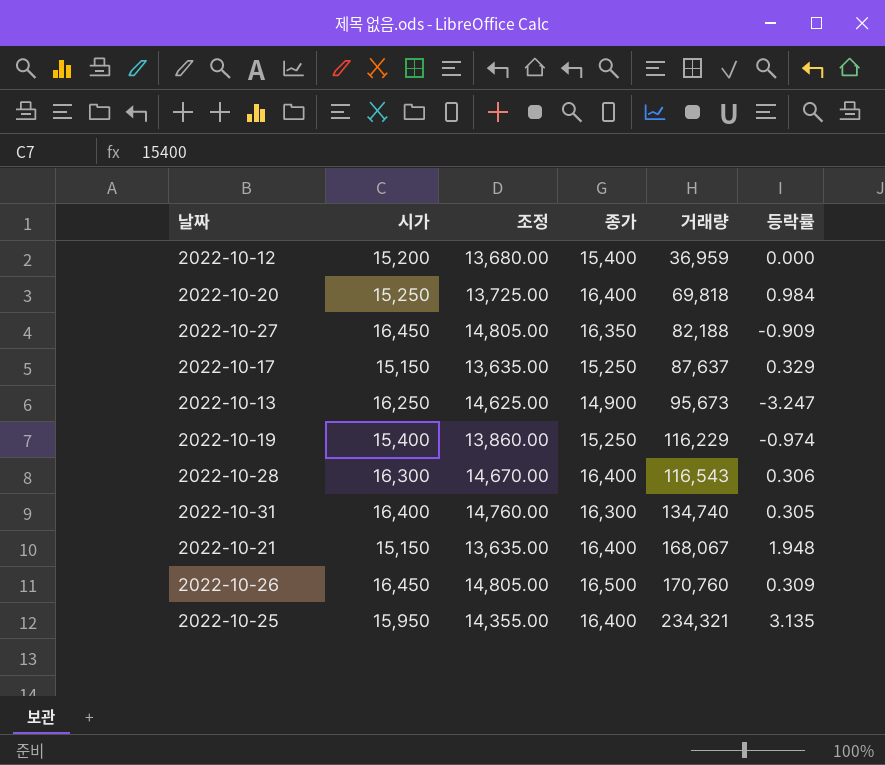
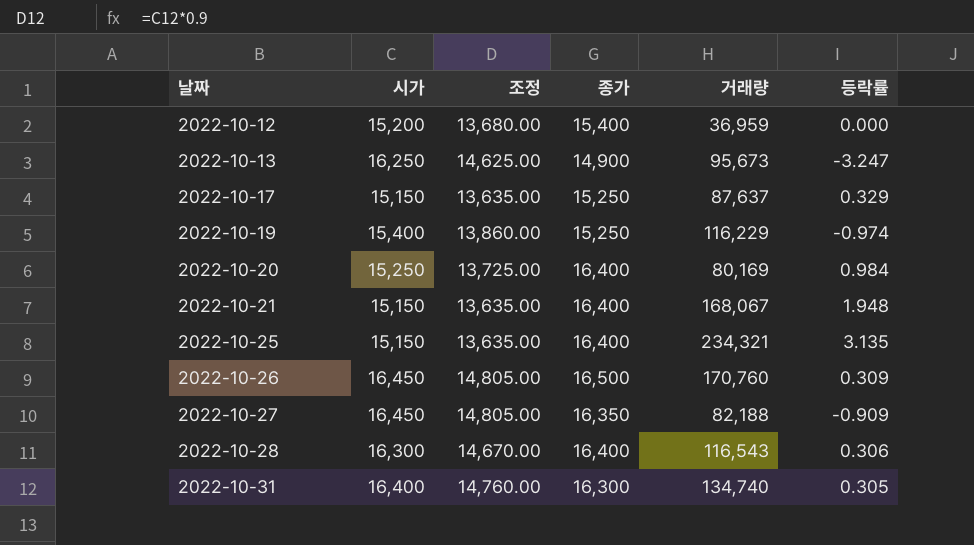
row order: 거래량 ascending -> 날짜 ascending
2022-10-20 | 거래량: 69,818 -> 80,169
2022-10-25 | 시가: 15,950 -> 15,150
2022-10-25 | 조정: 14,355.00 -> 13,635.00

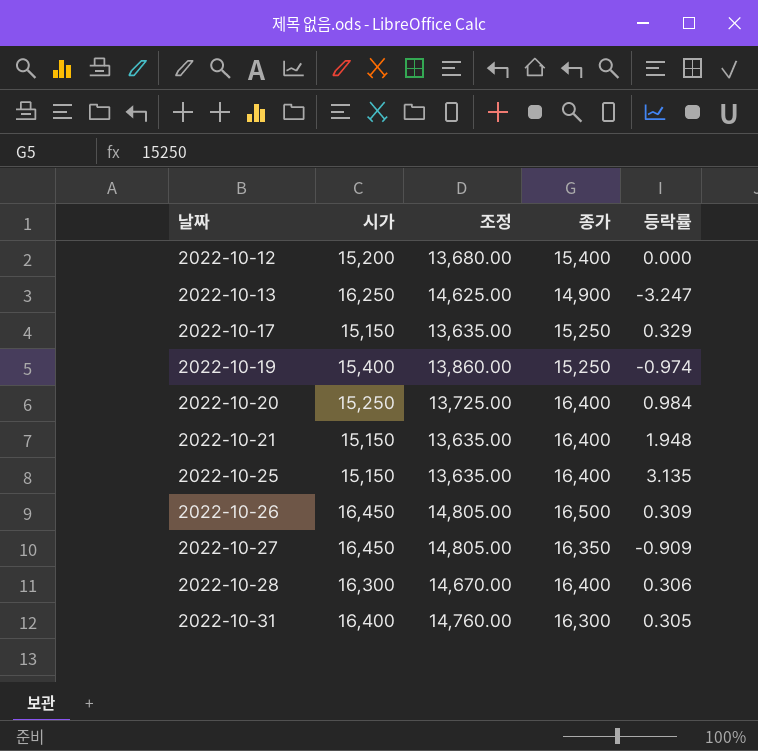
column 거래량 | position: 5 -> none

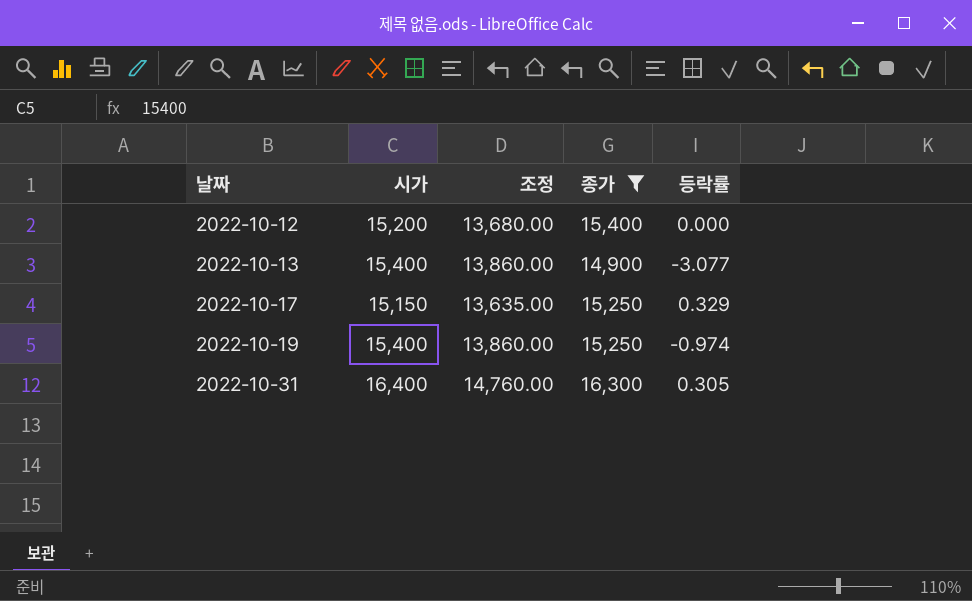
filter: none -> 종가 <= 16,300
2022-10-13 | 시가: 16,250 -> 15,400
2022-10-13 | 조정: 14,625.00 -> 13,860.00
2022-10-13 | 등락률: -3.247 -> -3.077

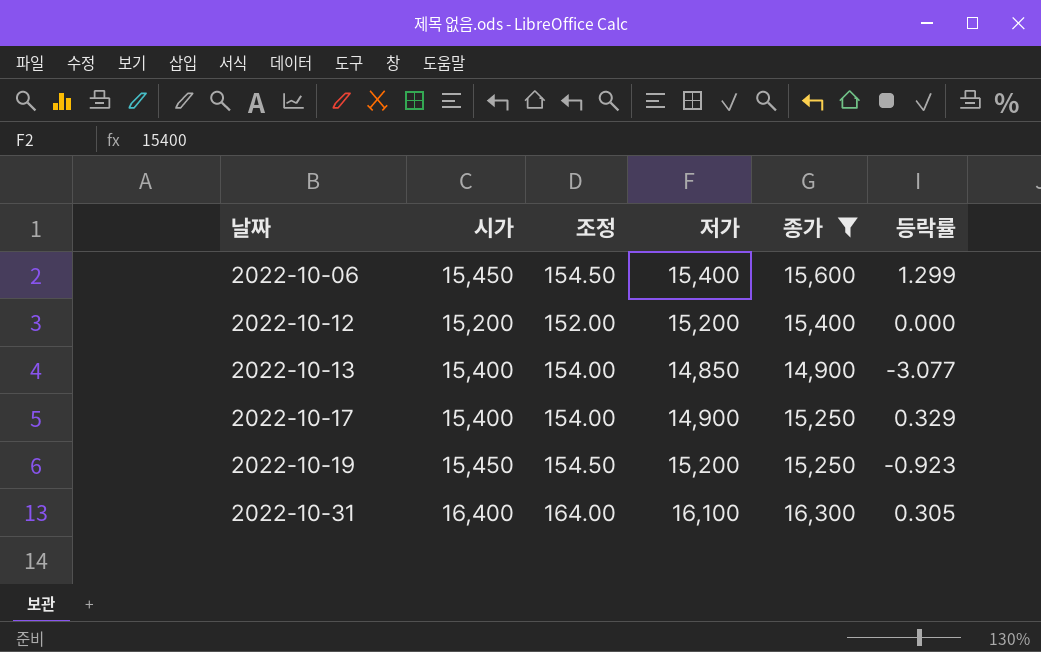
column 조정 | formula: [시가] * 0.9 -> [시가] * 0.01
column 저가 | position: none -> 4
row 2022-10-06: none -> 15,450 | 154.50 | 15,400 | 15,600 | 1.299
2022-10-17 | 시가: 15,150 -> 15,400
2022-10-19 | 시가: 15,400 -> 15,450
2022-10-19 | 등락률: -0.974 -> -0.923

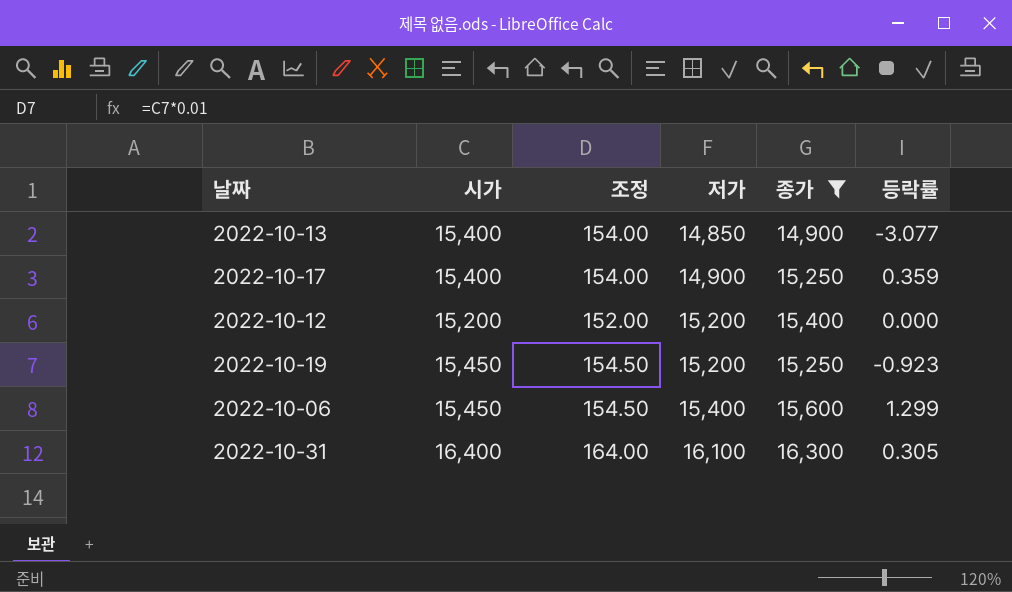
row order: 날짜 ascending -> 저가 ascending
2022-10-17 | 등락률: 0.329 -> 0.359

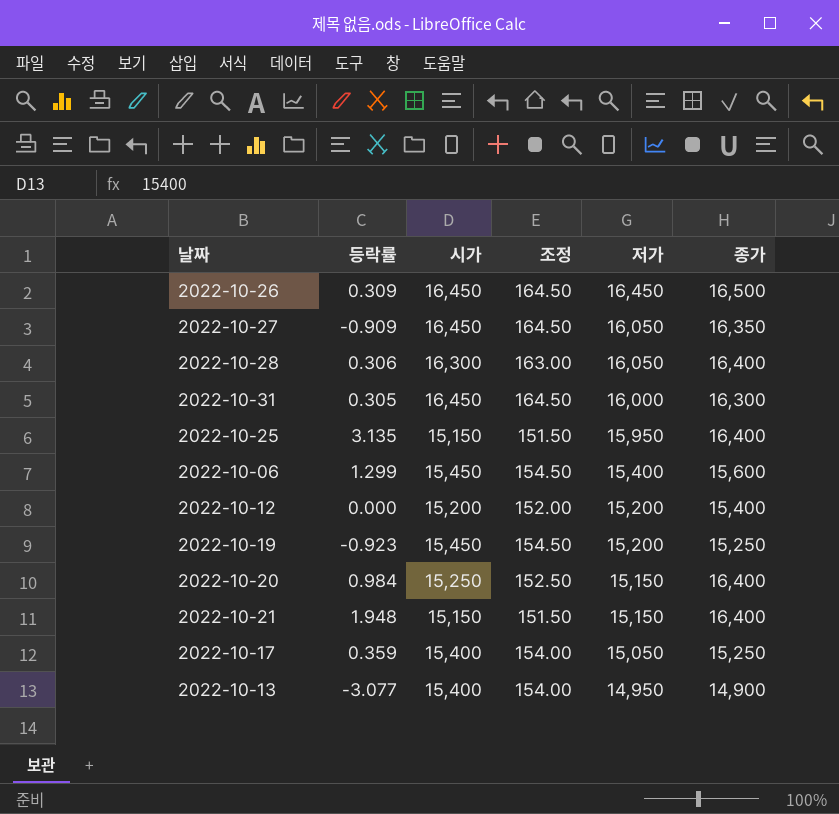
filter: 종가 <= 16,300 -> none
row order: 저가 ascending -> 저가 descending
column 등락률 | position: 6 -> 2
2022-10-31 | 시가: 16,400 -> 16,450
2022-10-31 | 조정: 164.00 -> 164.50
2022-10-31 | 저가: 16,100 -> 16,000
2022-10-17 | 저가: 14,900 -> 15,050
2022-10-13 | 저가: 14,850 -> 14,950

